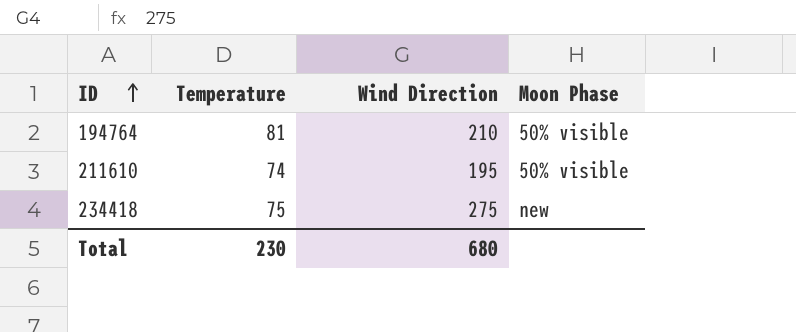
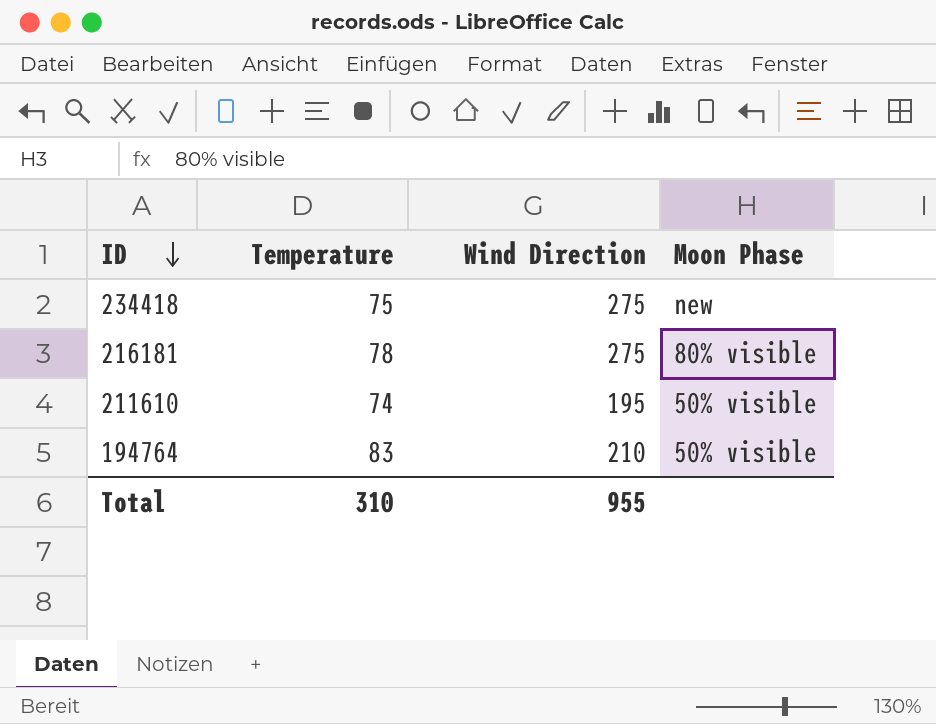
row order: ID ascending -> ID descending
row 216181: none -> 78 | 275 | 80% visible
194764 | Temperature: 81 -> 83
Total | Temperature: 230 -> 310
Total | Wind Direction: 680 -> 955

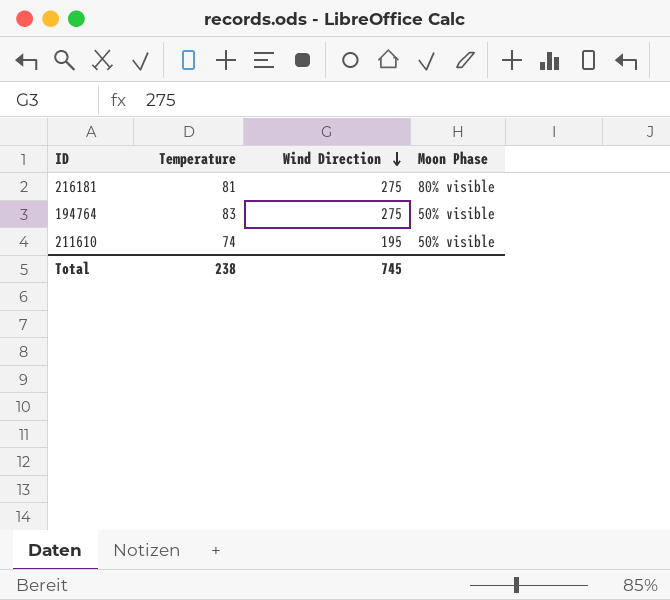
row order: ID descending -> Wind Direction descending
row 234418: 75 | 275 | new -> none
216181 | Temperature: 78 -> 81
194764 | Wind Direction: 210 -> 275
Total | Temperature: 310 -> 238
Total | Wind Direction: 955 -> 745

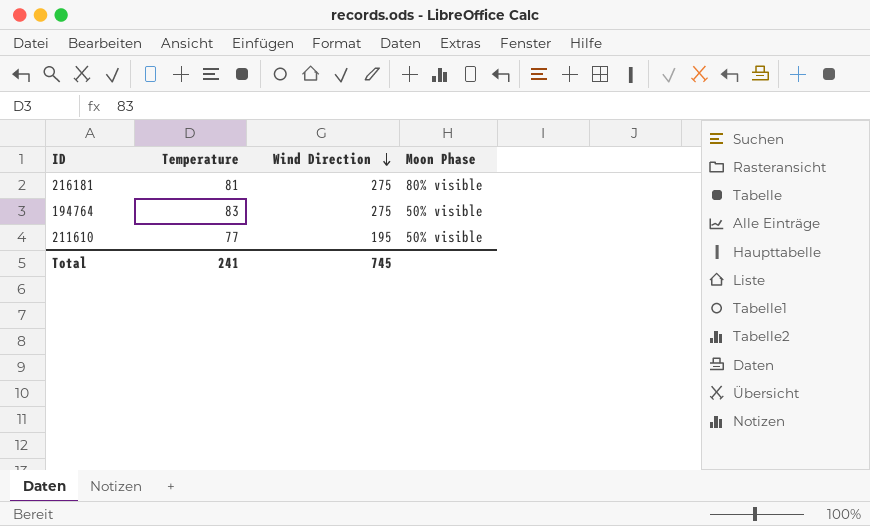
211610 | Temperature: 74 -> 77
Total | Temperature: 238 -> 241

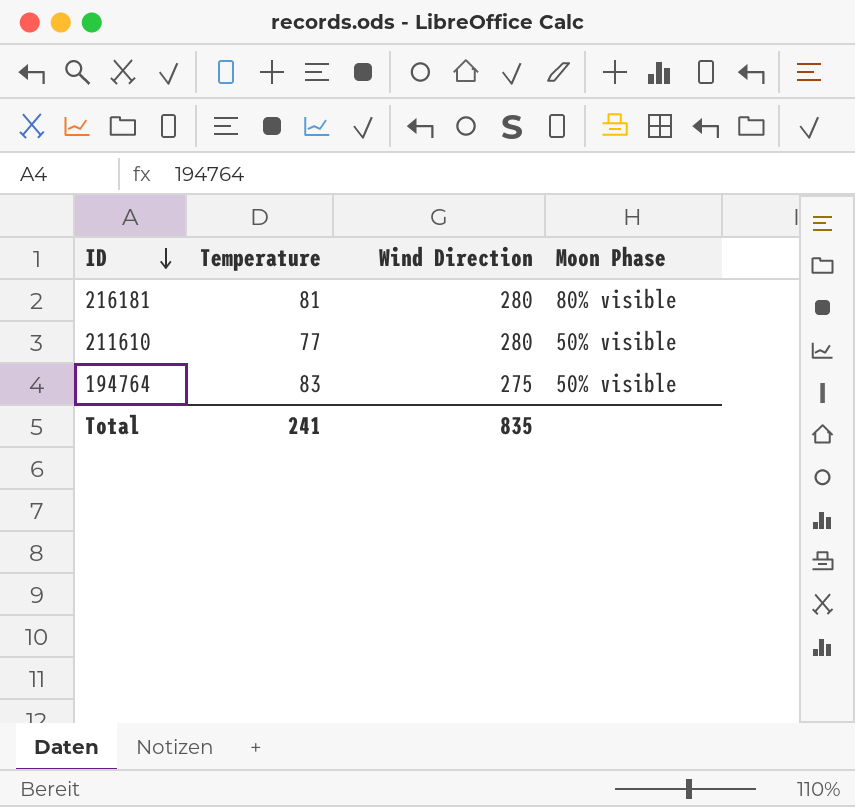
row order: Wind Direction descending -> ID descending
216181 | Wind Direction: 275 -> 280
211610 | Wind Direction: 195 -> 280
Total | Wind Direction: 745 -> 835

